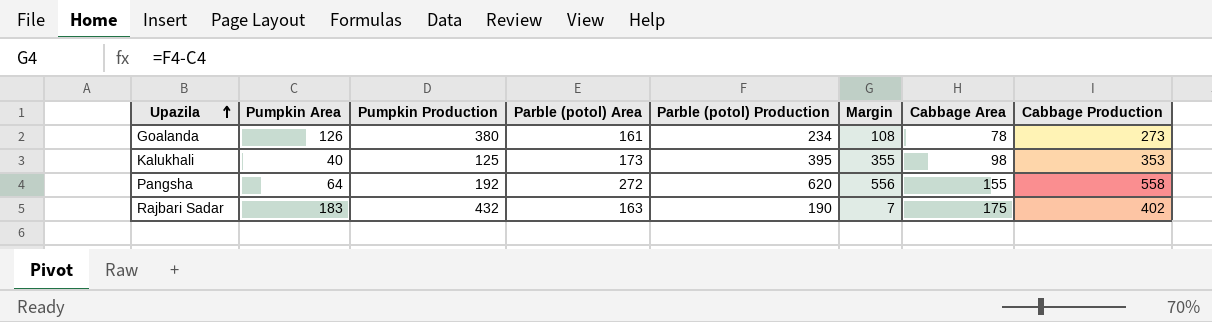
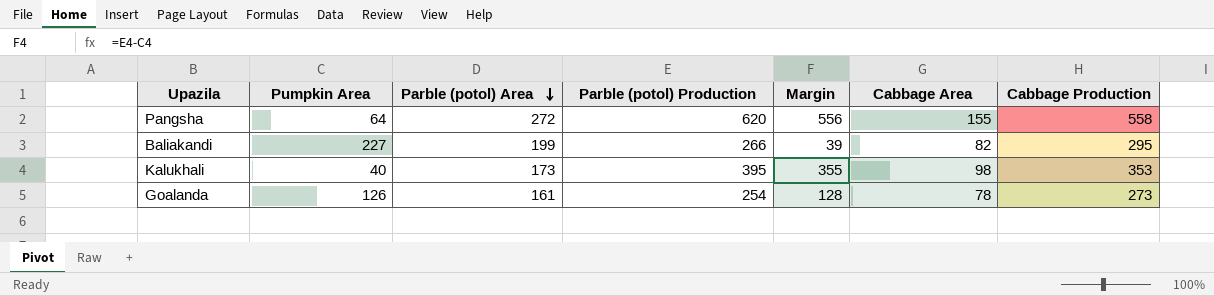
row order: Upazila ascending -> Parble (potol) Area descending
column Pumpkin Production | position: 3 -> none
row Rajbari Sadar: 183 | 432 | 163 | 190 | 7 | 175 | 402 -> none
row Baliakandi: none -> 227 | 199 | 266 | 39 | 82 | 295
Goalanda | Parble (potol) Production: 234 -> 254
Goalanda | Margin: 108 -> 128

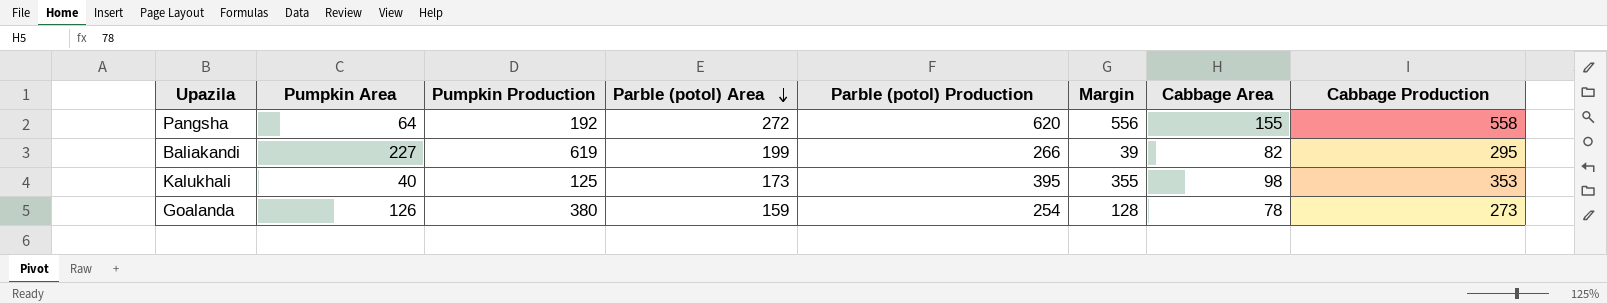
column Pumpkin Production | position: none -> 3
Goalanda | Parble (potol) Area: 161 -> 159

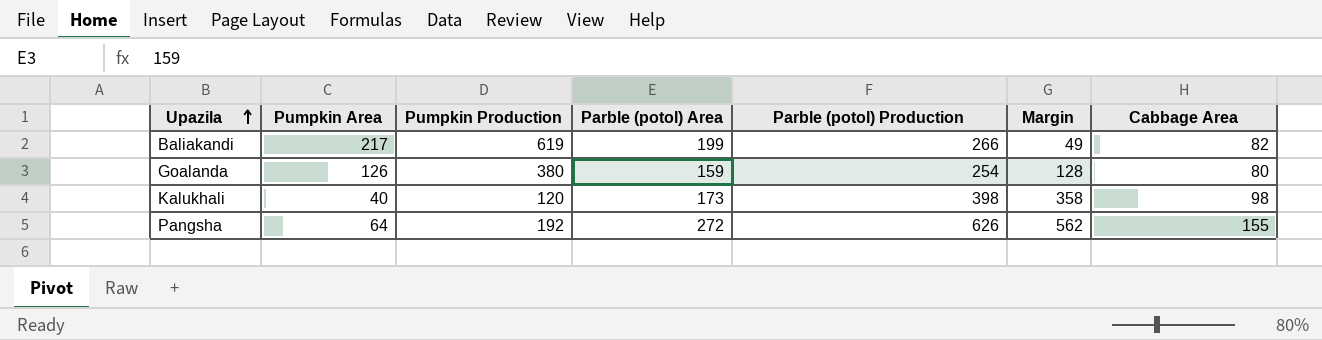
row order: Parble (potol) Area descending -> Upazila ascending
column Cabbage Production | position: 8 -> none
Baliakandi | Pumpkin Area: 227 -> 217
Baliakandi | Margin: 39 -> 49
Goalanda | Cabbage Area: 78 -> 80
Kalukhali | Pumpkin Production: 125 -> 120
Kalukhali | Parble (potol) Production: 395 -> 398
Kalukhali | Margin: 355 -> 358
Pangsha | Parble (potol) Production: 620 -> 626
Pangsha | Margin: 556 -> 562

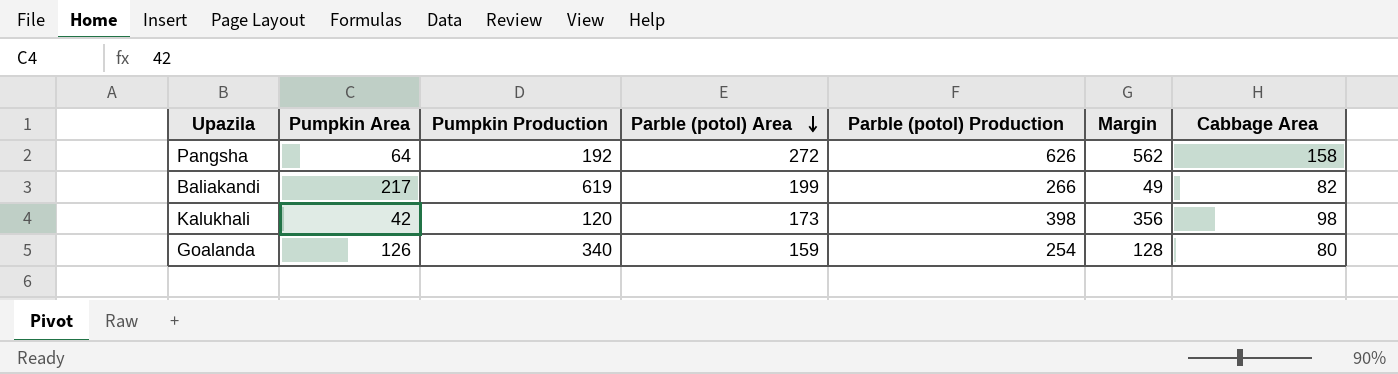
row order: Upazila ascending -> Parble (potol) Area descending
Pangsha | Cabbage Area: 155 -> 158
Kalukhali | Pumpkin Area: 40 -> 42
Kalukhali | Margin: 358 -> 356
Goalanda | Pumpkin Production: 380 -> 340

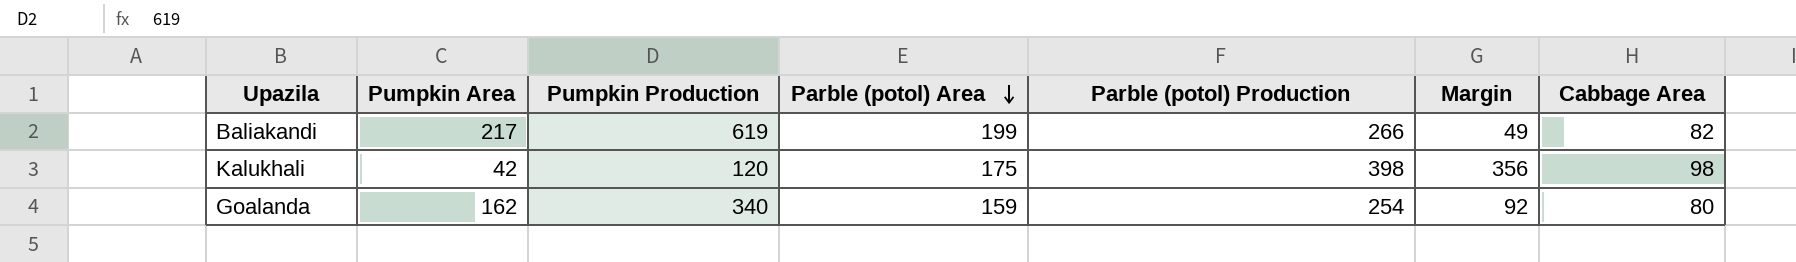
row Pangsha: 64 | 192 | 272 | 626 | 562 | 158 -> none
Kalukhali | Parble (potol) Area: 173 -> 175
Goalanda | Pumpkin Area: 126 -> 162
Goalanda | Margin: 128 -> 92

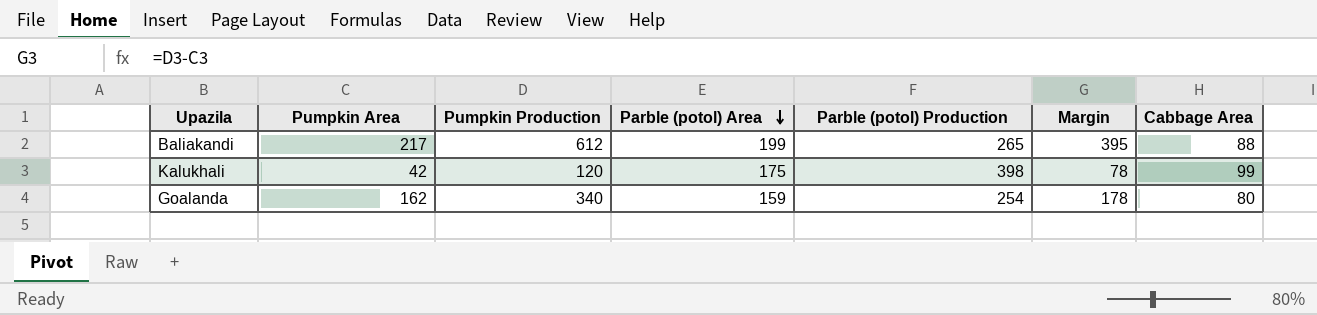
column Margin | formula: [Parble (potol) Production] - [Pumpkin Area] -> [Pumpkin Production] - [Pumpkin Area]
Baliakandi | Pumpkin Production: 619 -> 612
Baliakandi | Parble (potol) Production: 266 -> 265
Baliakandi | Cabbage Area: 82 -> 88
Kalukhali | Cabbage Area: 98 -> 99

